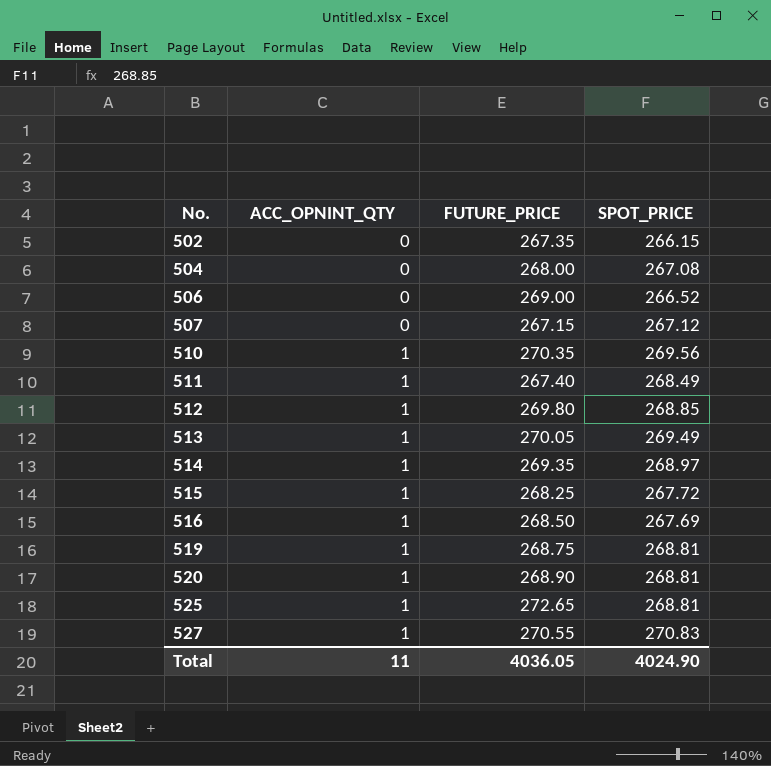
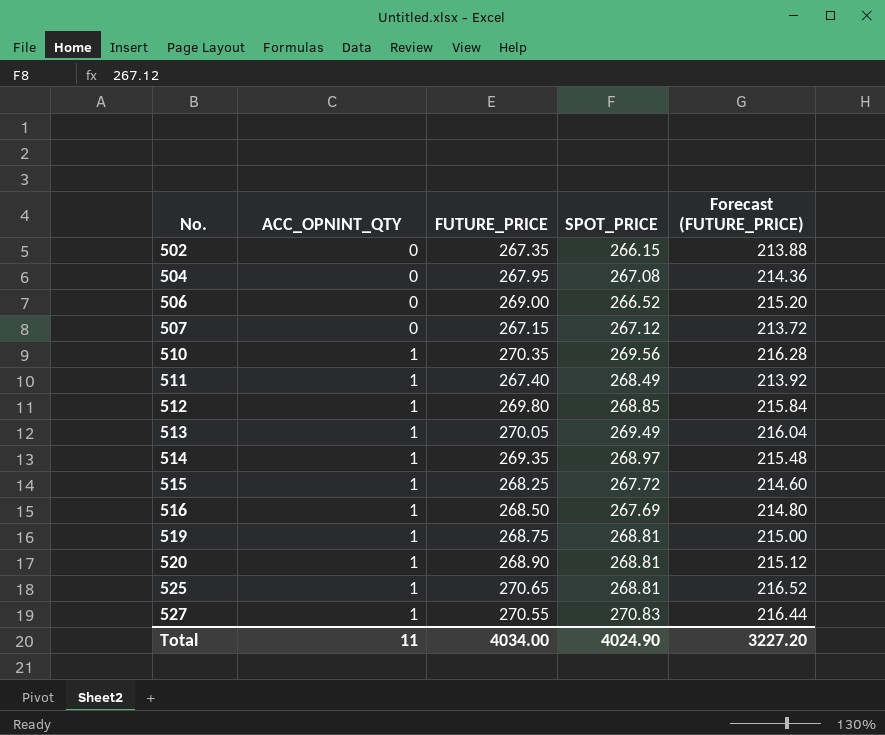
column Forecast (FUTURE_PRICE) | formula: none -> [FUTURE_PRICE] * 0.8
504 | FUTURE_PRICE: 268.00 -> 267.95
525 | FUTURE_PRICE: 272.65 -> 270.65
Total | FUTURE_PRICE: 4036.05 -> 4034.00

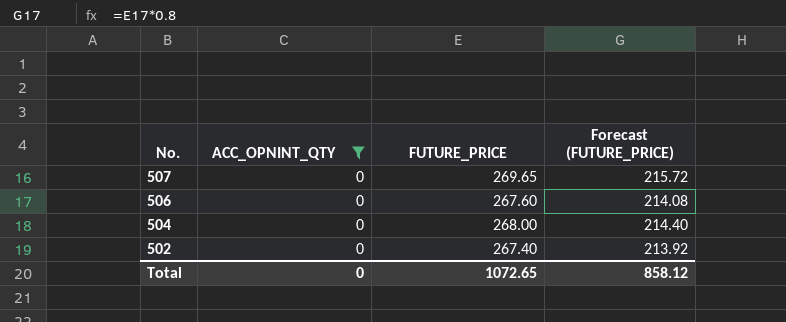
filter: none -> ACC_OPNINT_QTY = 0
row order: No. ascending -> No. descending
column SPOT_PRICE | position: 4 -> none
507 | FUTURE_PRICE: 267.15 -> 269.65
507 | Forecast (FUTURE_PRICE): 213.72 -> 215.72
506 | FUTURE_PRICE: 269.00 -> 267.60
506 | Forecast (FUTURE_PRICE): 215.20 -> 214.08
504 | FUTURE_PRICE: 267.95 -> 268.00
504 | Forecast (FUTURE_PRICE): 214.36 -> 214.40
502 | FUTURE_PRICE: 267.35 -> 267.40
502 | Forecast (FUTURE_PRICE): 213.88 -> 213.92
Total | ACC_OPNINT_QTY: 11 -> 0
Total | FUTURE_PRICE: 4034.00 -> 1072.65
Total | Forecast (FUTURE_PRICE): 3227.20 -> 858.12

